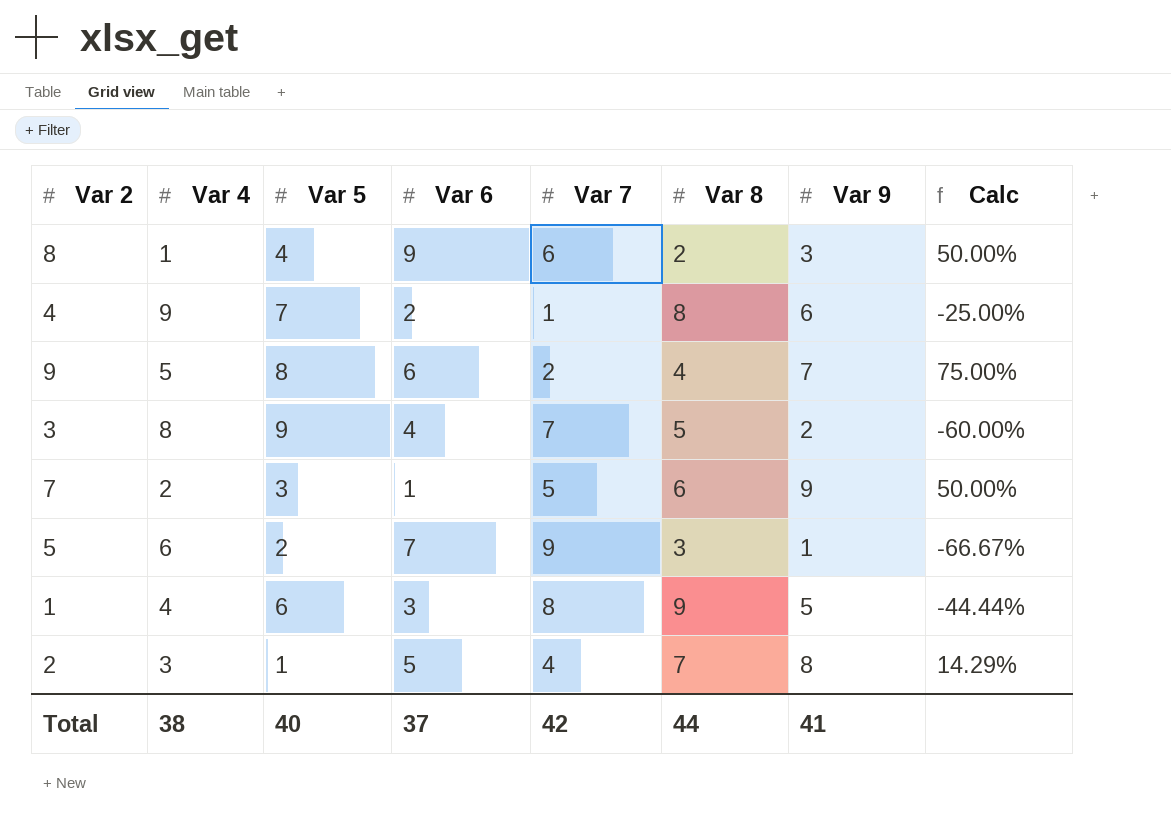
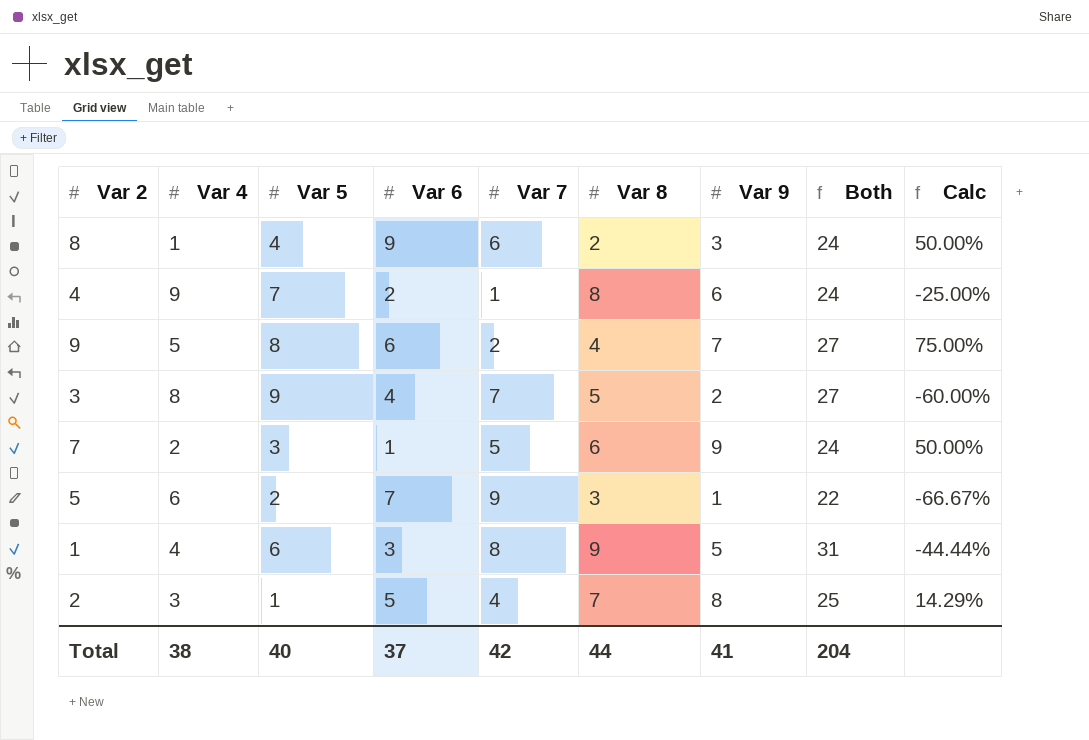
column Both | formula: none -> [Var 5] + [Var 6] + [Var 7] + [Var 8] + [Var 9]

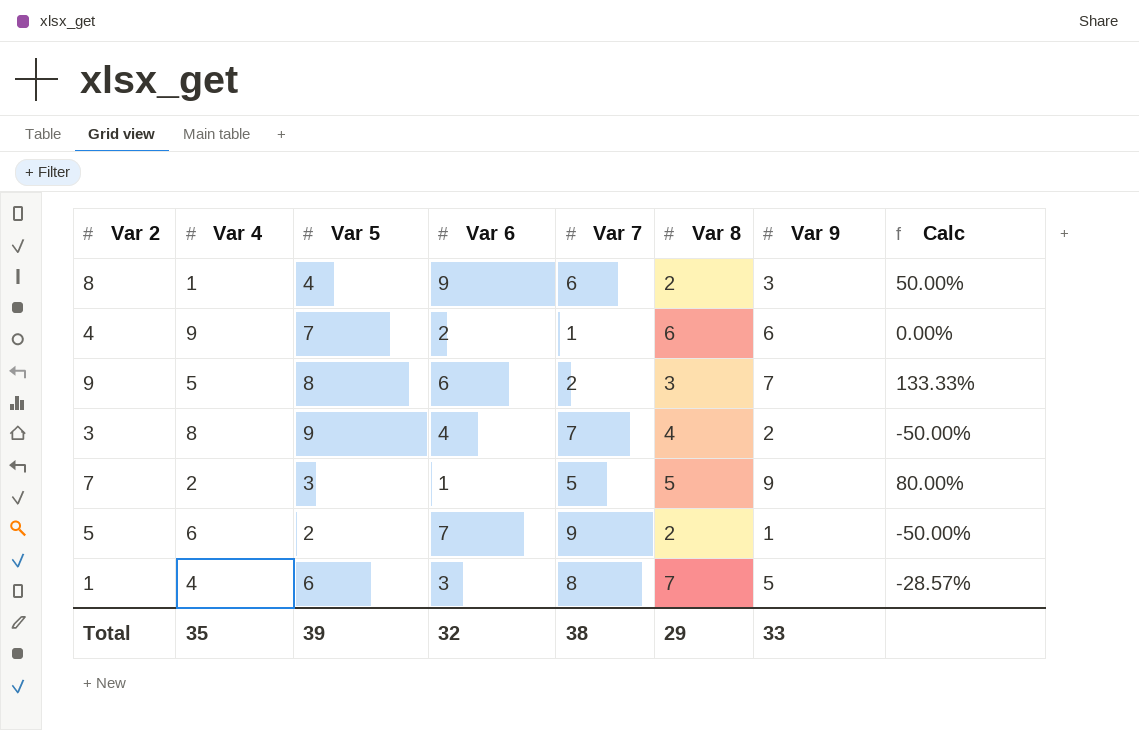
column Both | formula: [Var 5] + [Var 6] + [Var 7] + [Var 8] + [Var 9] -> none
row 2: 3 | 1 | 5 | 4 | 7 | 8 | 25 | 14.29% -> none
4 | Var 8: 8 -> 6
4 | Calc: -25.00% -> 0.00%
9 | Var 8: 4 -> 3
9 | Calc: 75.00% -> 133.33%
3 | Var 8: 5 -> 4
3 | Calc: -60.00% -> -50.00%
7 | Var 8: 6 -> 5
7 | Calc: 50.00% -> 80.00%
5 | Var 8: 3 -> 2
5 | Calc: -66.67% -> -50.00%
1 | Var 8: 9 -> 7
1 | Calc: -44.44% -> -28.57%
Total | Var 4: 38 -> 35
Total | Var 5: 40 -> 39
Total | Var 6: 37 -> 32
Total | Var 7: 42 -> 38
Total | Var 8: 44 -> 29
Total | Var 9: 41 -> 33

